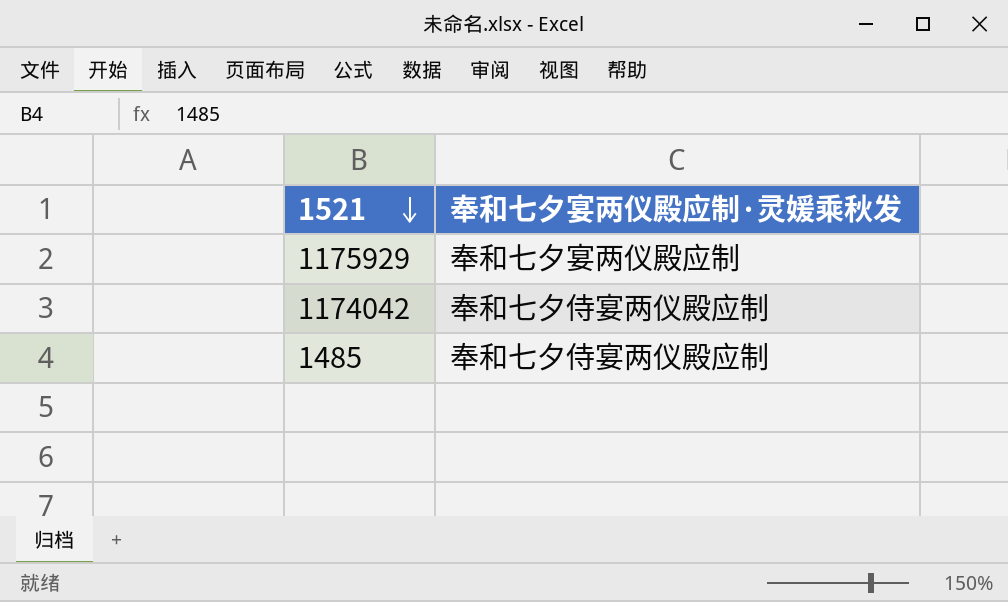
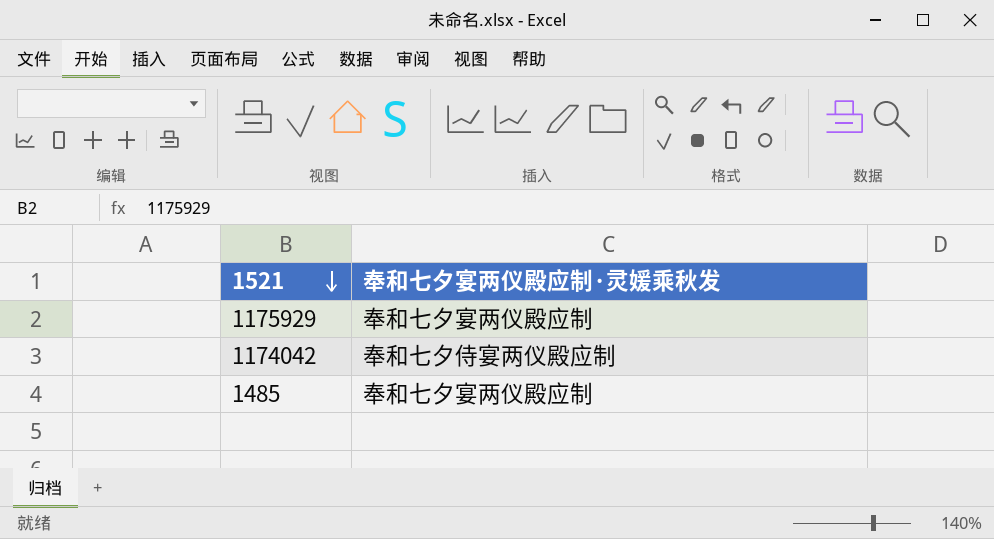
1485 | 奉和七夕宴两仪殿应制·灵媛乘秋发: 奉和七夕侍宴两仪殿应制 -> 奉和七夕宴两仪殿应制

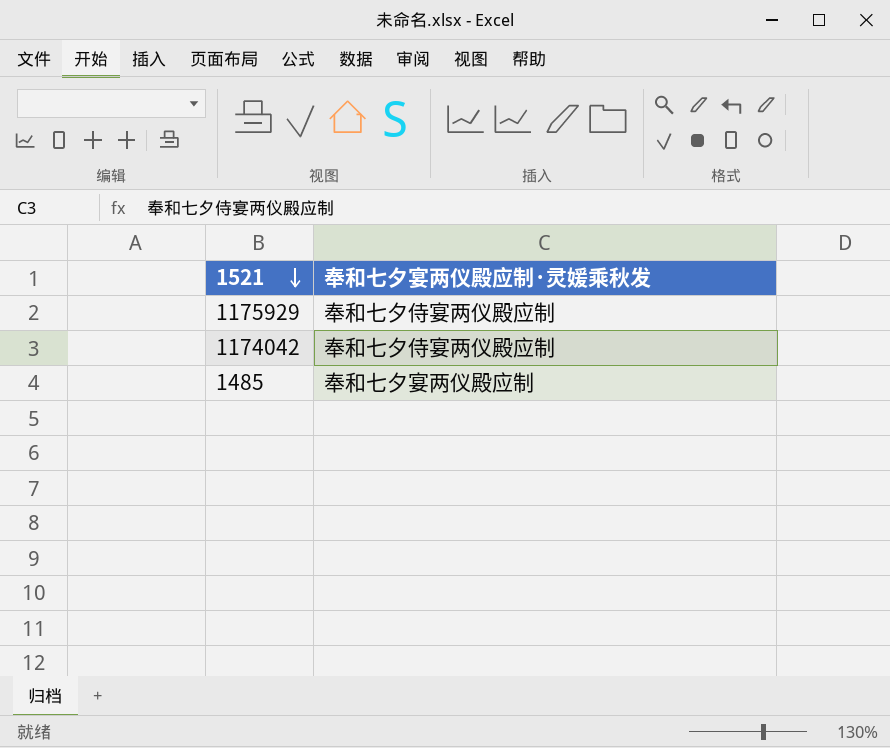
1175929 | 奉和七夕宴两仪殿应制·灵媛乘秋发: 奉和七夕宴两仪殿应制 -> 奉和七夕侍宴两仪殿应制

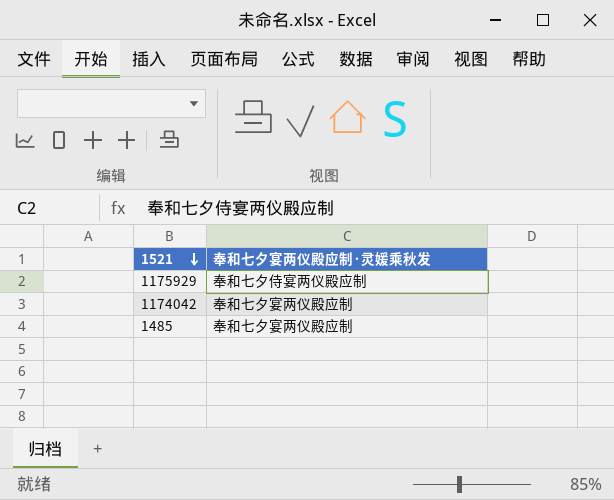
1174042 | 奉和七夕宴两仪殿应制·灵媛乘秋发: 奉和七夕侍宴两仪殿应制 -> 奉和七夕宴两仪殿应制

